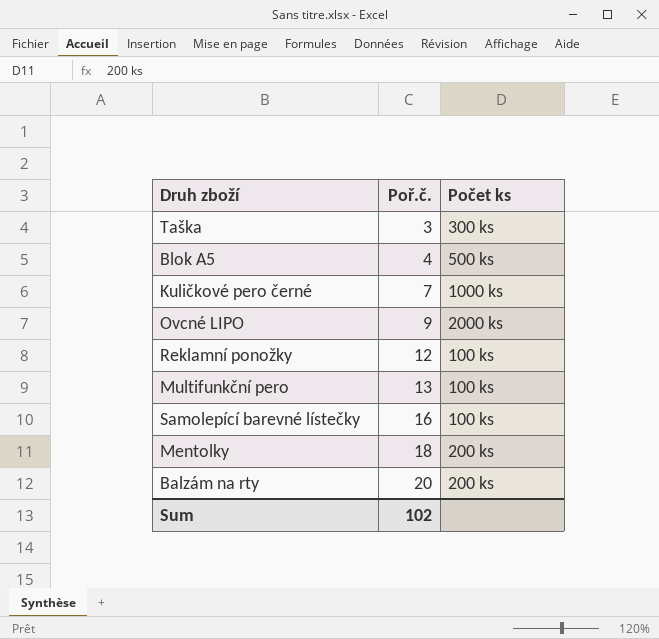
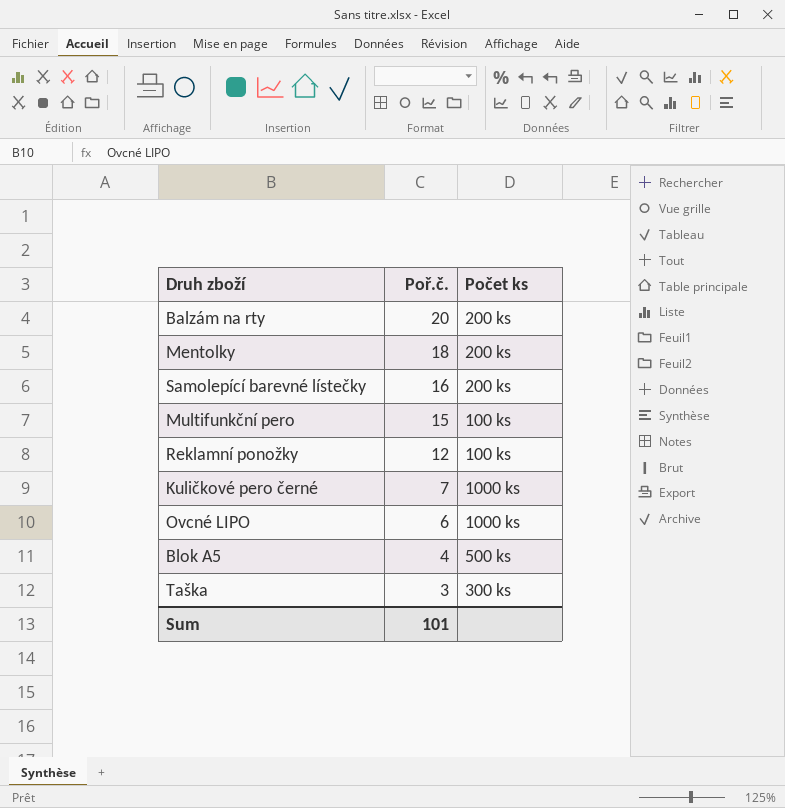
row order: Poř.č. ascending -> Poř.č. descending
Samolepící barevné lístečky | Počet ks: 100 ks -> 200 ks
Multifunkční pero | Poř.č.: 13 -> 15
Ovcné LIPO | Poř.č.: 9 -> 6
Ovcné LIPO | Počet ks: 2000 ks -> 1000 ks
Sum | Poř.č.: 102 -> 101

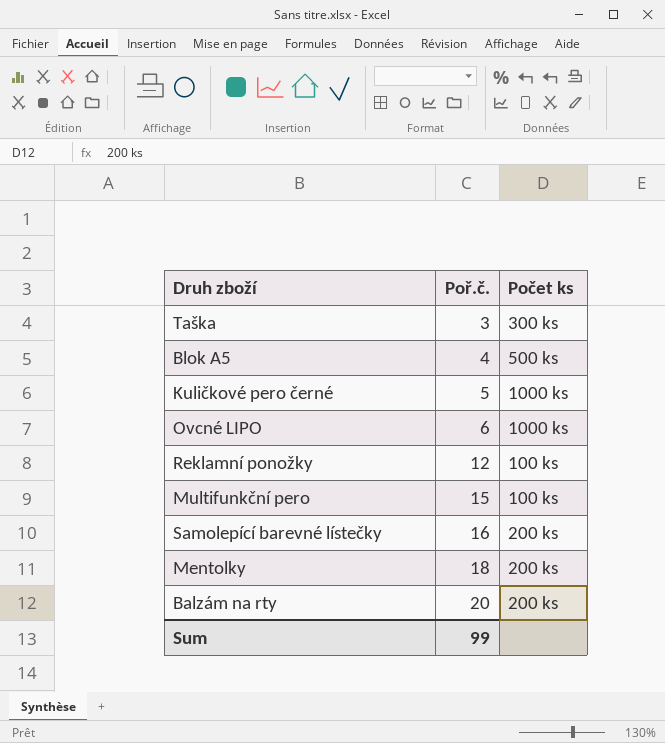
row order: Poř.č. descending -> Poř.č. ascending
Kuličkové pero černé | Poř.č.: 7 -> 5
Sum | Poř.č.: 101 -> 99

